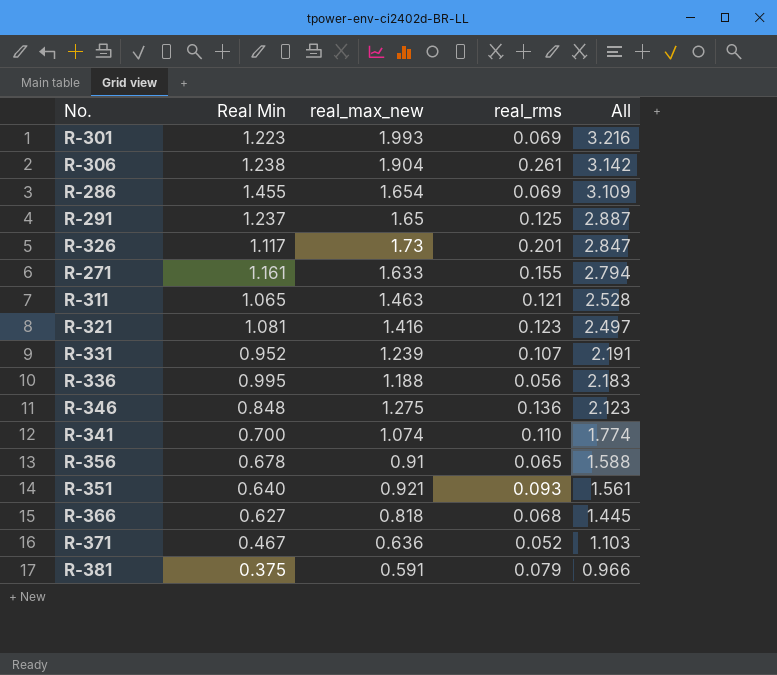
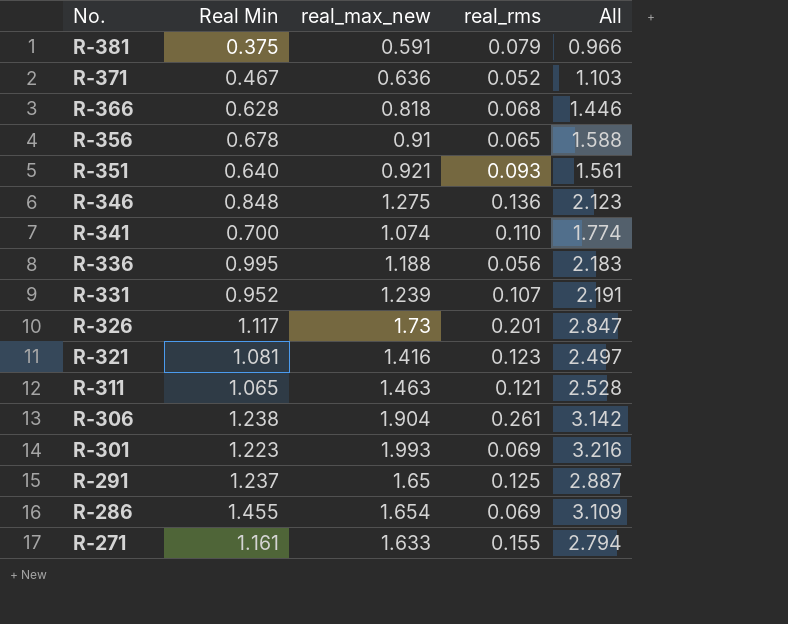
row order: All descending -> No. descending
R-366 | Real Min: 0.627 -> 0.628
R-366 | All: 1.445 -> 1.446

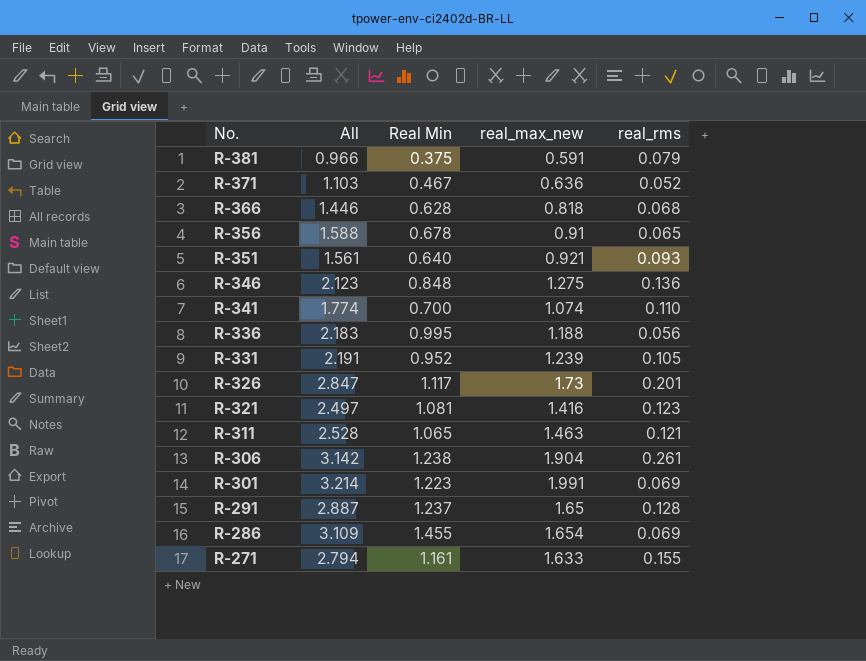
column All | position: 5 -> 2
R-331 | real_rms: 0.107 -> 0.105
R-301 | All: 3.216 -> 3.214
R-301 | real_max_new: 1.993 -> 1.991
R-291 | real_rms: 0.125 -> 0.128

